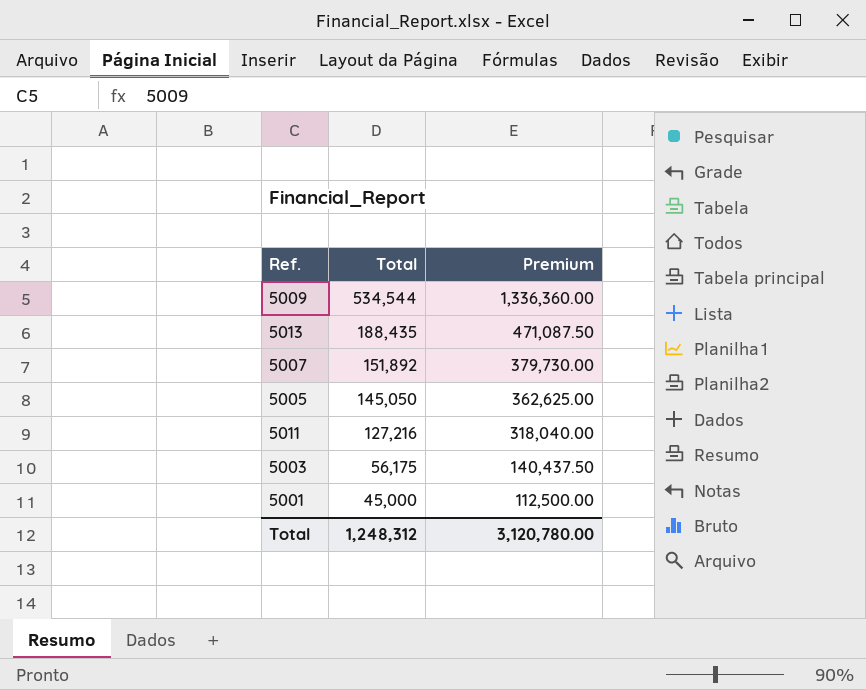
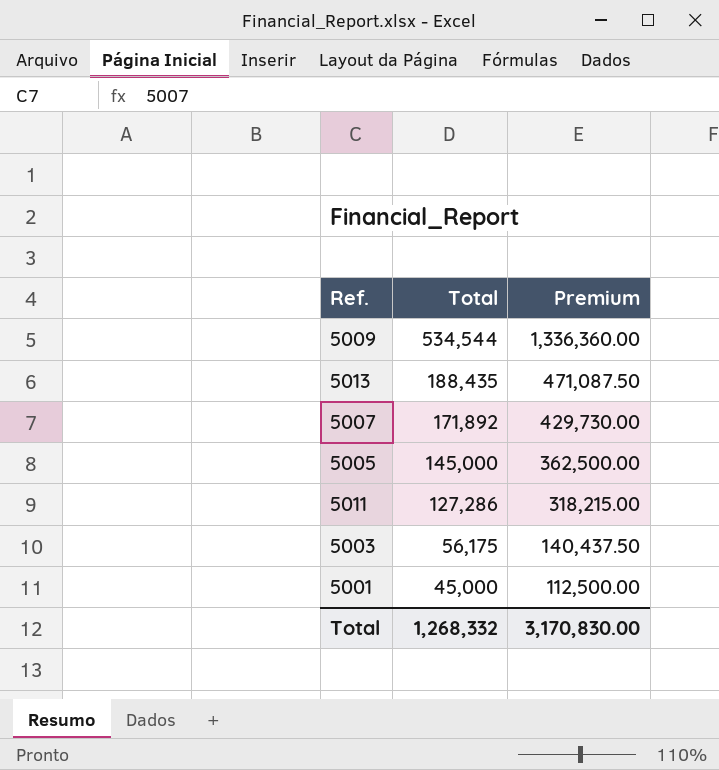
5007 | Total: 151,892 -> 171,892
5007 | Premium: 379,730.00 -> 429,730.00
5005 | Total: 145,050 -> 145,000
5005 | Premium: 362,625.00 -> 362,500.00
5011 | Total: 127,216 -> 127,286
5011 | Premium: 318,040.00 -> 318,215.00
Total | Total: 1,248,312 -> 1,268,332
Total | Premium: 3,120,780.00 -> 3,170,830.00

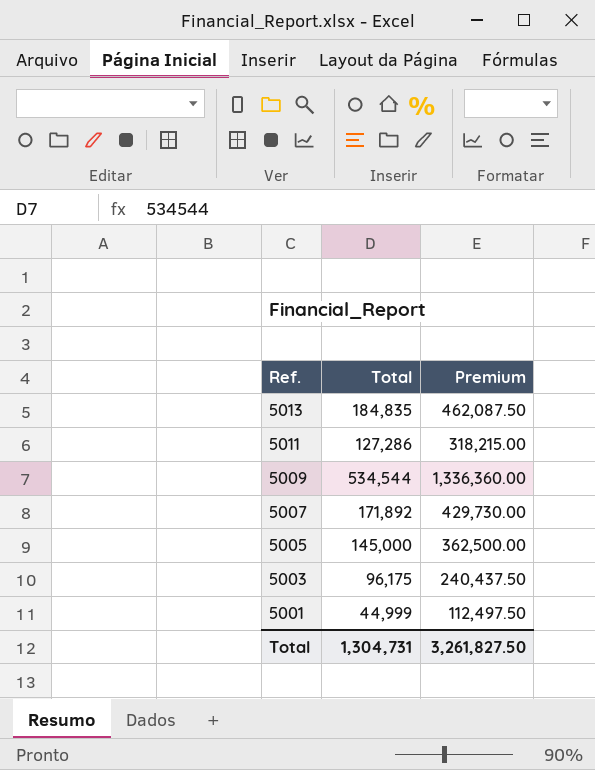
row order: Total descending -> Ref. descending
5013 | Total: 188,435 -> 184,835
5013 | Premium: 471,087.50 -> 462,087.50
5003 | Total: 56,175 -> 96,175
5003 | Premium: 140,437.50 -> 240,437.50
5001 | Total: 45,000 -> 44,999
5001 | Premium: 112,500.00 -> 112,497.50
Total | Total: 1,268,332 -> 1,304,731
Total | Premium: 3,170,830.00 -> 3,261,827.50

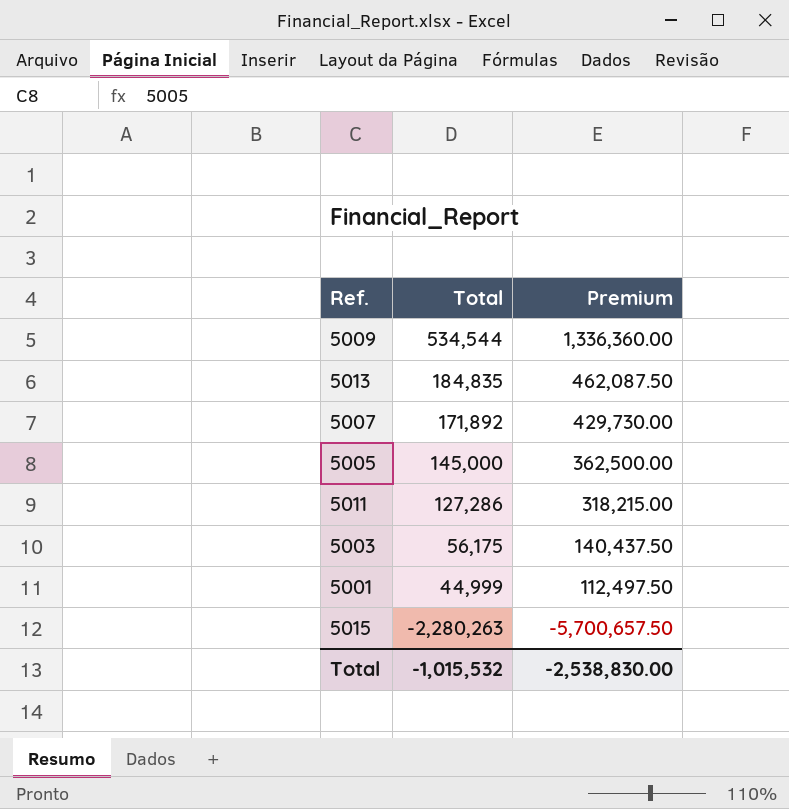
row order: Ref. descending -> Total descending
5003 | Total: 96,175 -> 56,175
5003 | Premium: 240,437.50 -> 140,437.50
row 5015: none -> -2,280,263 | -5,700,657.50
Total | Total: 1,304,731 -> -1,015,532
Total | Premium: 3,261,827.50 -> -2,538,830.00

